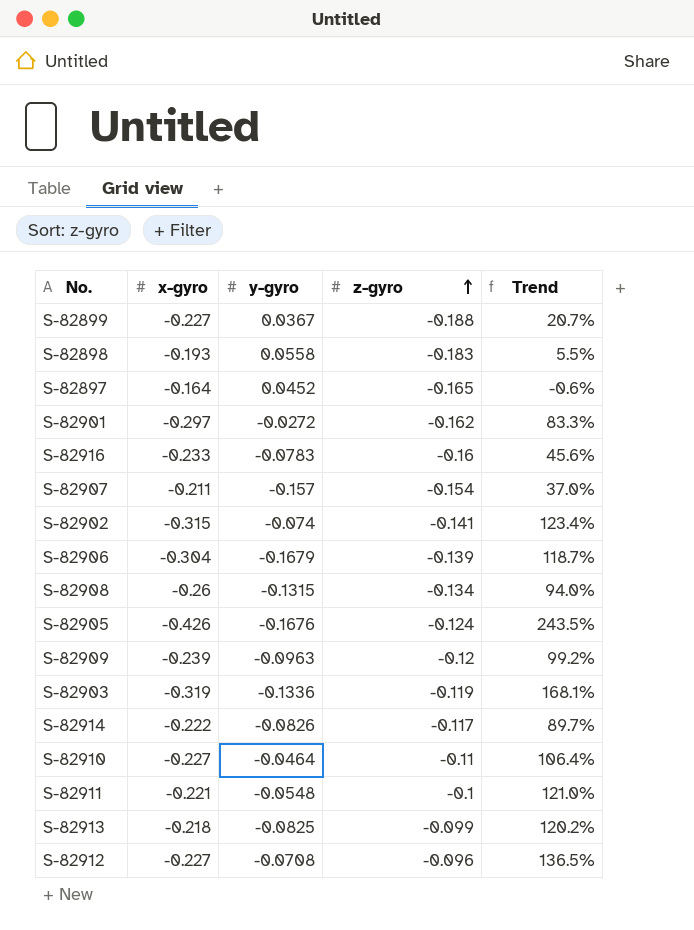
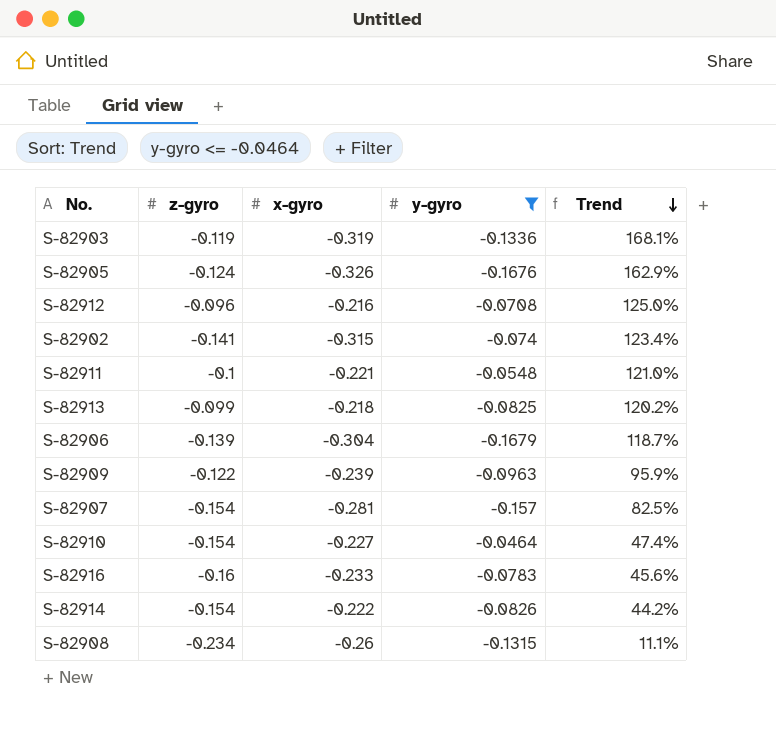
filter: none -> y-gyro <= -0.0464
row order: z-gyro ascending -> Trend descending
column z-gyro | position: 4 -> 2
S-82905 | x-gyro: -0.426 -> -0.326
S-82905 | Trend: 243.5% -> 162.9%
S-82912 | x-gyro: -0.227 -> -0.216
S-82912 | Trend: 136.5% -> 125.0%
S-82909 | z-gyro: -0.12 -> -0.122
S-82909 | Trend: 99.2% -> 95.9%
S-82907 | x-gyro: -0.211 -> -0.281
S-82907 | Trend: 37.0% -> 82.5%
S-82910 | z-gyro: -0.11 -> -0.154
S-82910 | Trend: 106.4% -> 47.4%
S-82914 | z-gyro: -0.117 -> -0.154
S-82914 | Trend: 89.7% -> 44.2%
S-82908 | z-gyro: -0.134 -> -0.234
S-82908 | Trend: 94.0% -> 11.1%

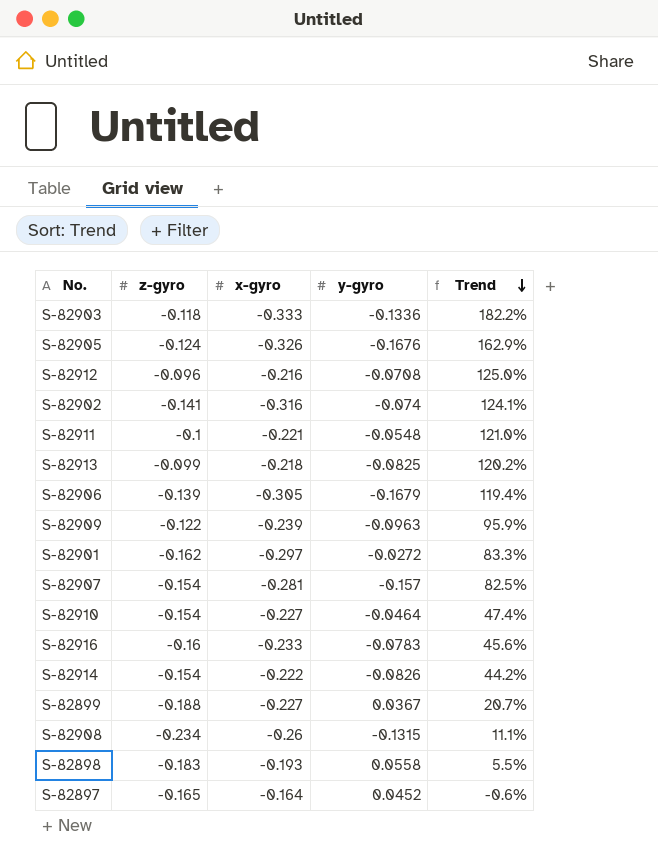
filter: y-gyro <= -0.0464 -> none
S-82903 | z-gyro: -0.119 -> -0.118
S-82903 | x-gyro: -0.319 -> -0.333
S-82903 | Trend: 168.1% -> 182.2%
S-82902 | x-gyro: -0.315 -> -0.316
S-82902 | Trend: 123.4% -> 124.1%
S-82906 | x-gyro: -0.304 -> -0.305
S-82906 | Trend: 118.7% -> 119.4%

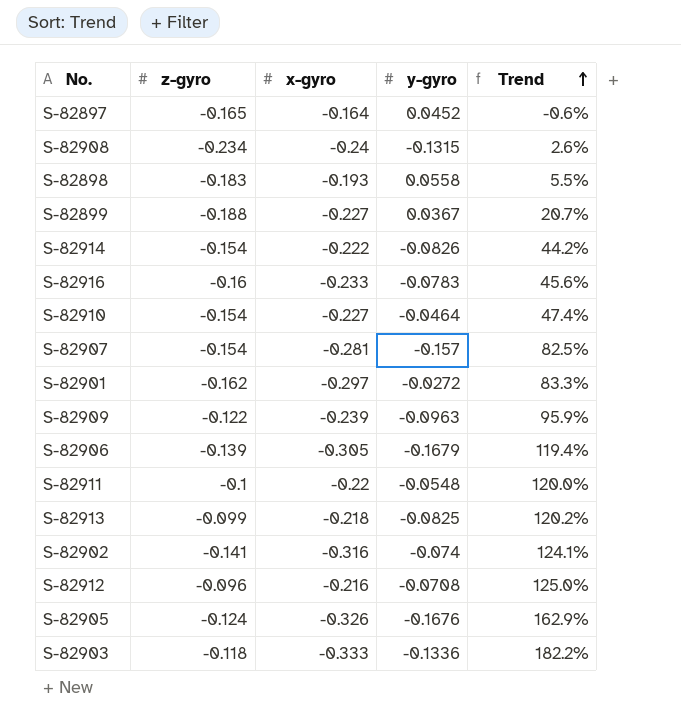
row order: Trend descending -> Trend ascending
S-82908 | x-gyro: -0.26 -> -0.24
S-82908 | Trend: 11.1% -> 2.6%
S-82911 | x-gyro: -0.221 -> -0.22
S-82911 | Trend: 121.0% -> 120.0%

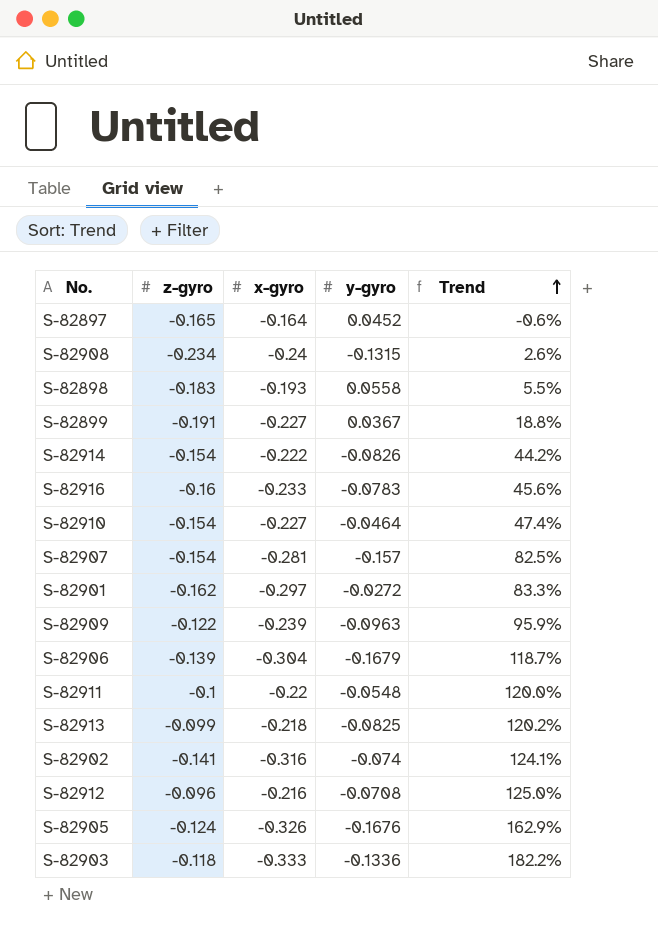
S-82899 | z-gyro: -0.188 -> -0.191
S-82899 | Trend: 20.7% -> 18.8%
S-82906 | x-gyro: -0.305 -> -0.304
S-82906 | Trend: 119.4% -> 118.7%

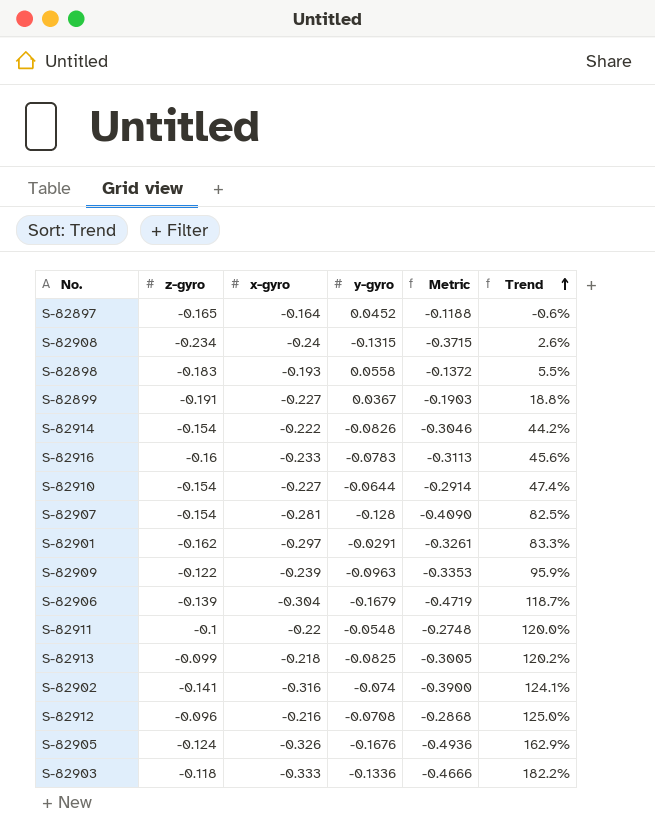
column Metric | formula: none -> [x-gyro] + [y-gyro]
S-82910 | y-gyro: -0.0464 -> -0.0644
S-82907 | y-gyro: -0.157 -> -0.128
S-82901 | y-gyro: -0.0272 -> -0.0291

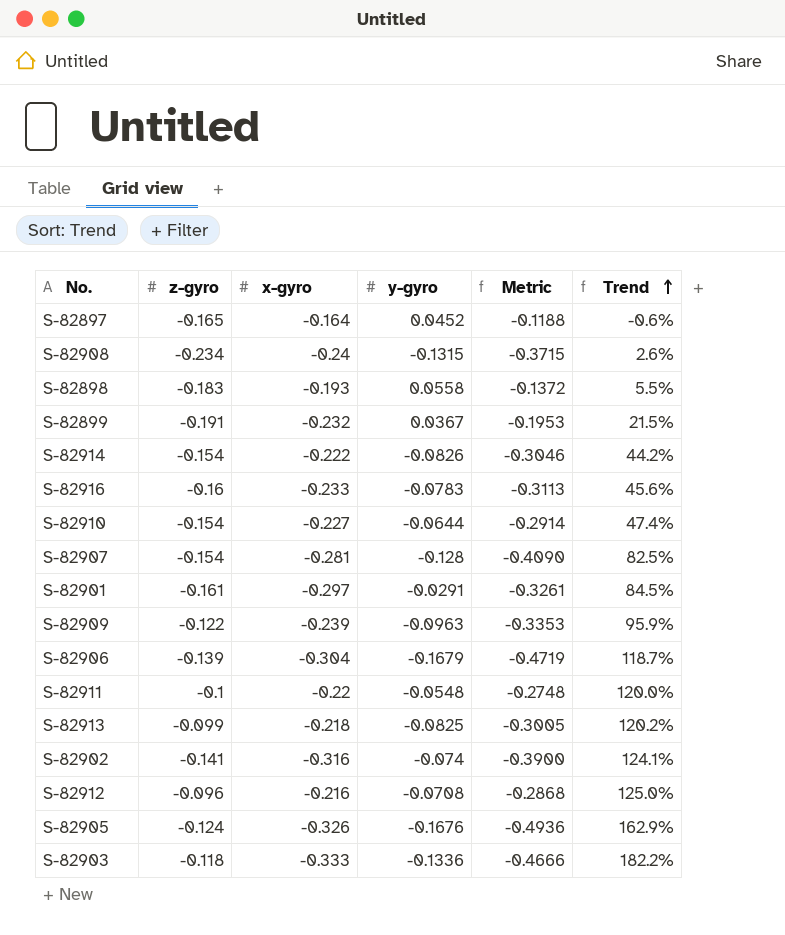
S-82899 | x-gyro: -0.227 -> -0.232
S-82899 | Metric: -0.1903 -> -0.1953
S-82899 | Trend: 18.8% -> 21.5%
S-82901 | z-gyro: -0.162 -> -0.161
S-82901 | Trend: 83.3% -> 84.5%

